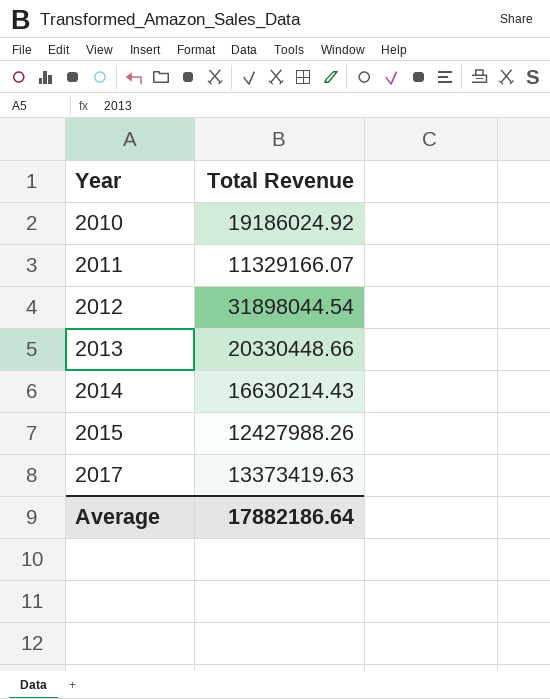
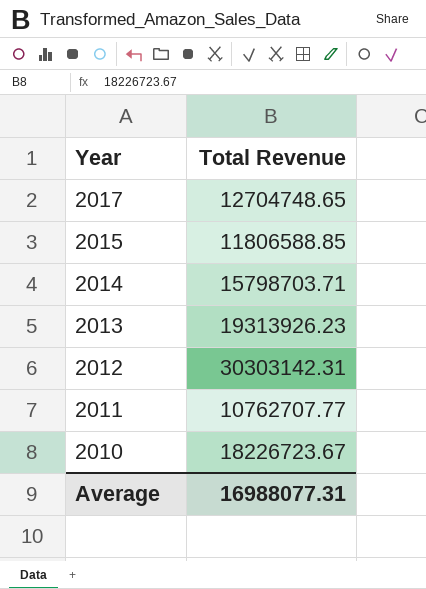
row order: Year ascending -> Year descending
2017 | Total Revenue: 13373419.63 -> 12704748.65
2015 | Total Revenue: 12427988.26 -> 11806588.85
2014 | Total Revenue: 16630214.43 -> 15798703.71
2013 | Total Revenue: 20330448.66 -> 19313926.23
2012 | Total Revenue: 31898044.54 -> 30303142.31
2011 | Total Revenue: 11329166.07 -> 10762707.77
2010 | Total Revenue: 19186024.92 -> 18226723.67
Average | Total Revenue: 17882186.64 -> 16988077.31

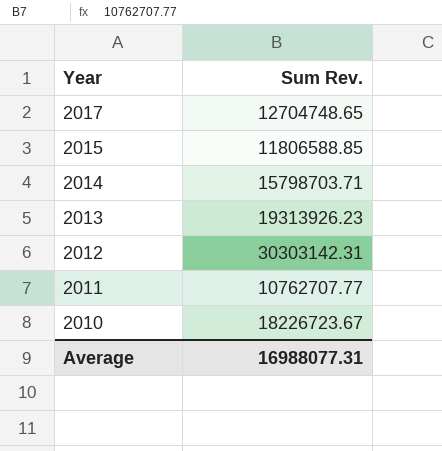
column name: Total Revenue -> Sum Rev.

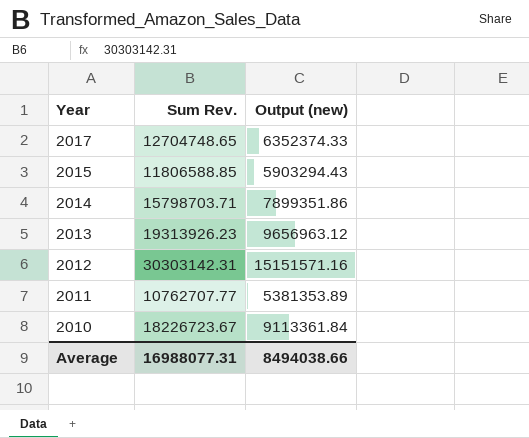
column Output (new) | formula: none -> [Sum Rev.] * 0.5

